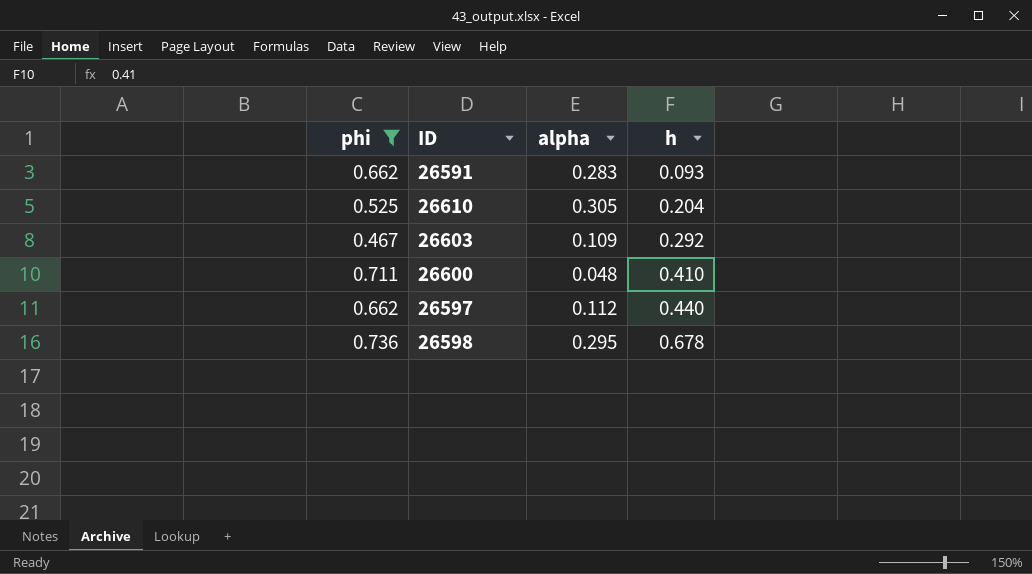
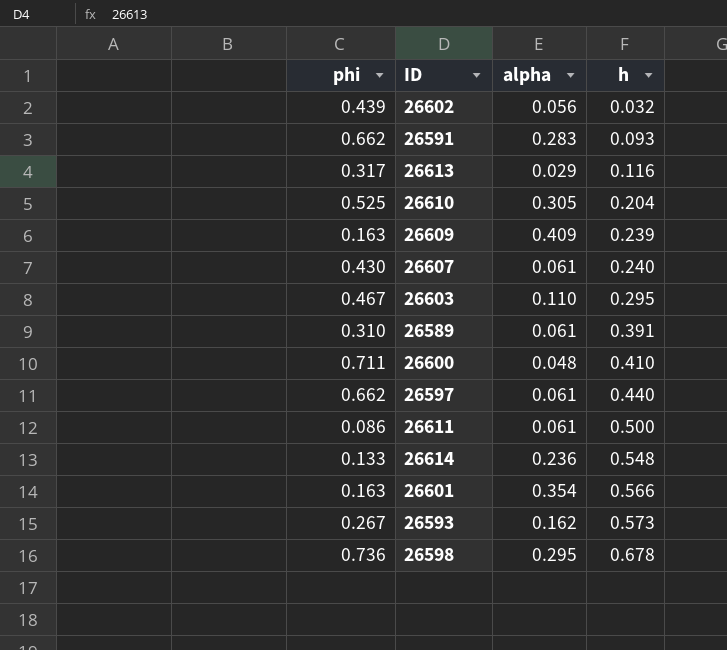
filter: phi >= 0.467 -> none
26603 | alpha: 0.109 -> 0.110
26603 | h: 0.292 -> 0.295
26597 | alpha: 0.112 -> 0.061

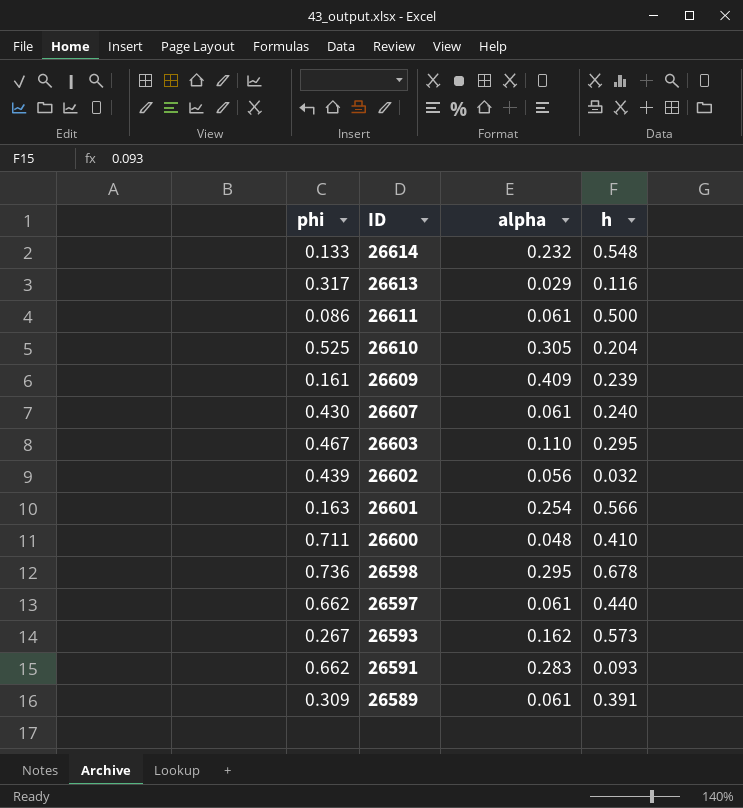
row order: h ascending -> ID descending
26614 | alpha: 0.236 -> 0.232
26609 | phi: 0.163 -> 0.161
26601 | alpha: 0.354 -> 0.254
26589 | phi: 0.310 -> 0.309

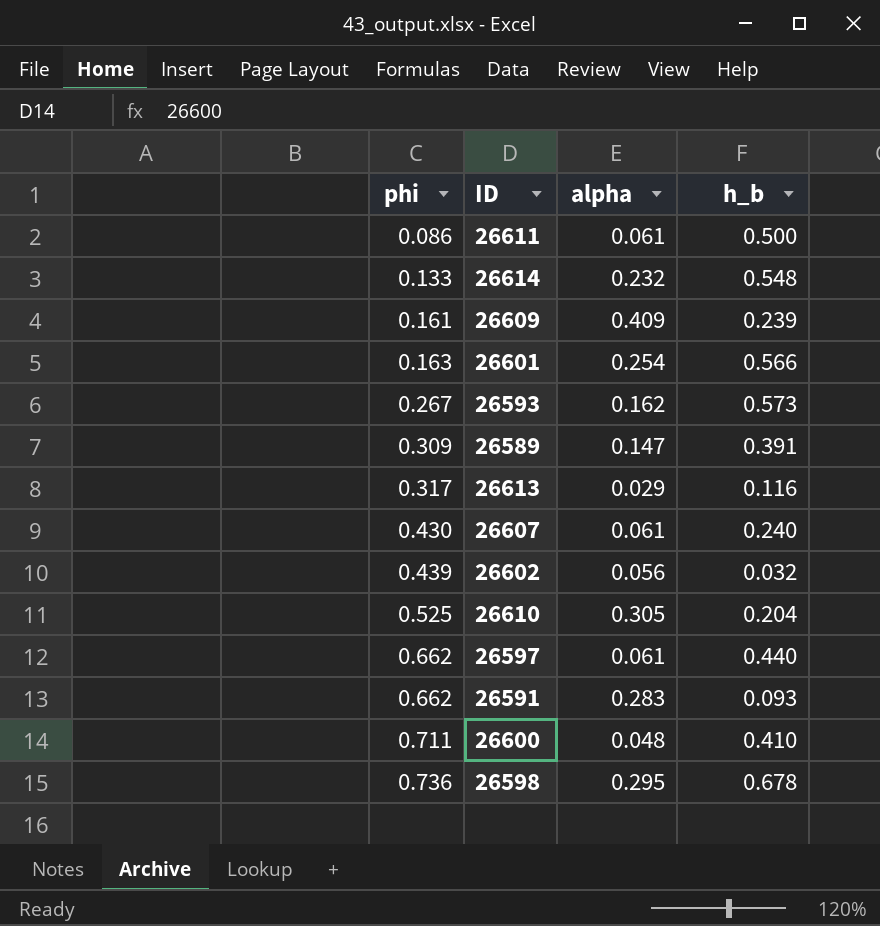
row order: ID descending -> phi ascending
column name: h -> h_b
row 26603: 0.467 | 0.110 | 0.295 -> none
26589 | alpha: 0.061 -> 0.147

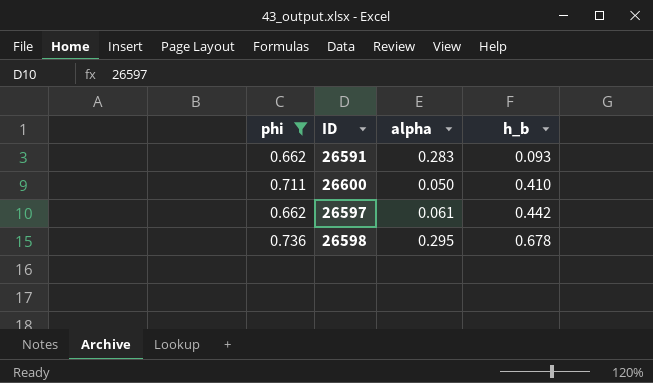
filter: none -> phi >= 0.662
row order: phi ascending -> h_b ascending
26600 | alpha: 0.048 -> 0.050
26597 | h_b: 0.440 -> 0.442

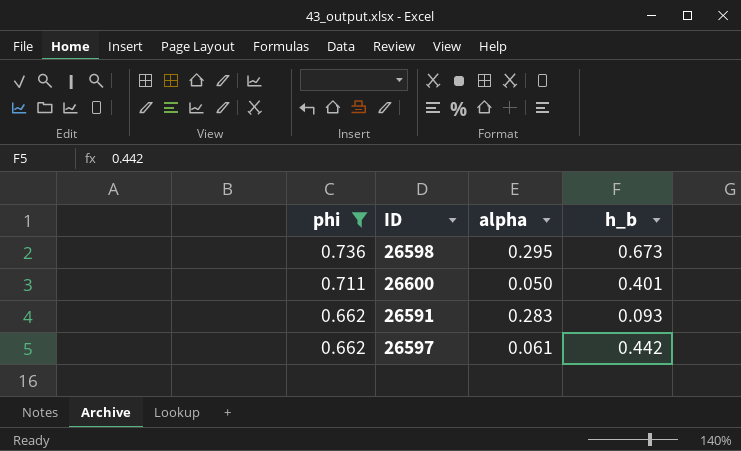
row order: h_b ascending -> phi descending
26598 | h_b: 0.678 -> 0.673
26600 | h_b: 0.410 -> 0.401

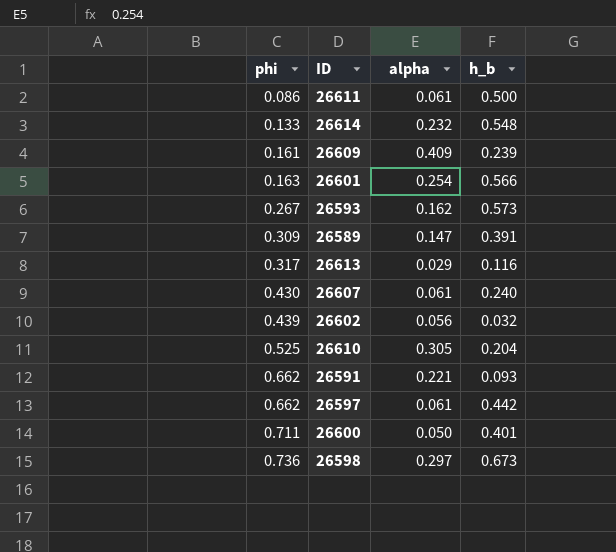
filter: phi >= 0.662 -> none
row order: phi descending -> phi ascending
26591 | alpha: 0.283 -> 0.221
26598 | alpha: 0.295 -> 0.297

